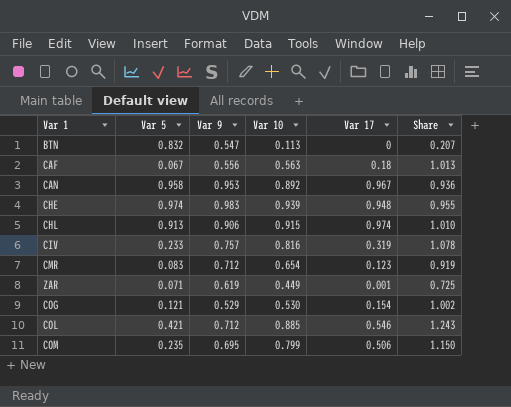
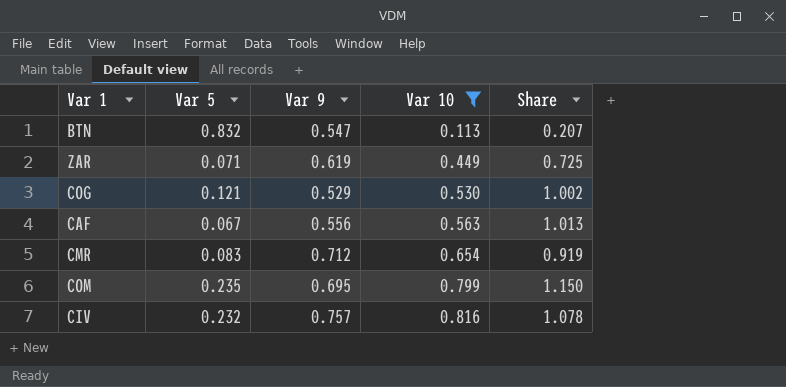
filter: none -> Var 10 <= 0.816
row order: none -> Var 10 ascending
column Var 17 | position: 5 -> none
CIV | Var 5: 0.233 -> 0.232

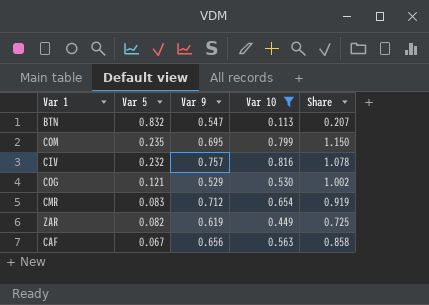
row order: Var 10 ascending -> Var 5 descending
ZAR | Var 5: 0.071 -> 0.082
CAF | Var 9: 0.556 -> 0.656
CAF | Share: 1.013 -> 0.858

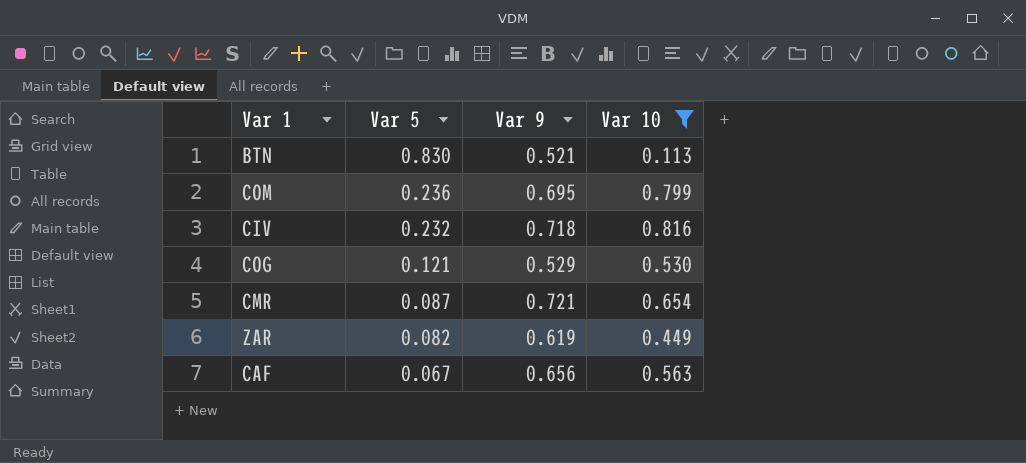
column Share | formula: [Var 10] / [Var 9] -> none
BTN | Var 5: 0.832 -> 0.830
BTN | Var 9: 0.547 -> 0.521
COM | Var 5: 0.235 -> 0.236
CIV | Var 9: 0.757 -> 0.718
CMR | Var 5: 0.083 -> 0.087
CMR | Var 9: 0.712 -> 0.721

